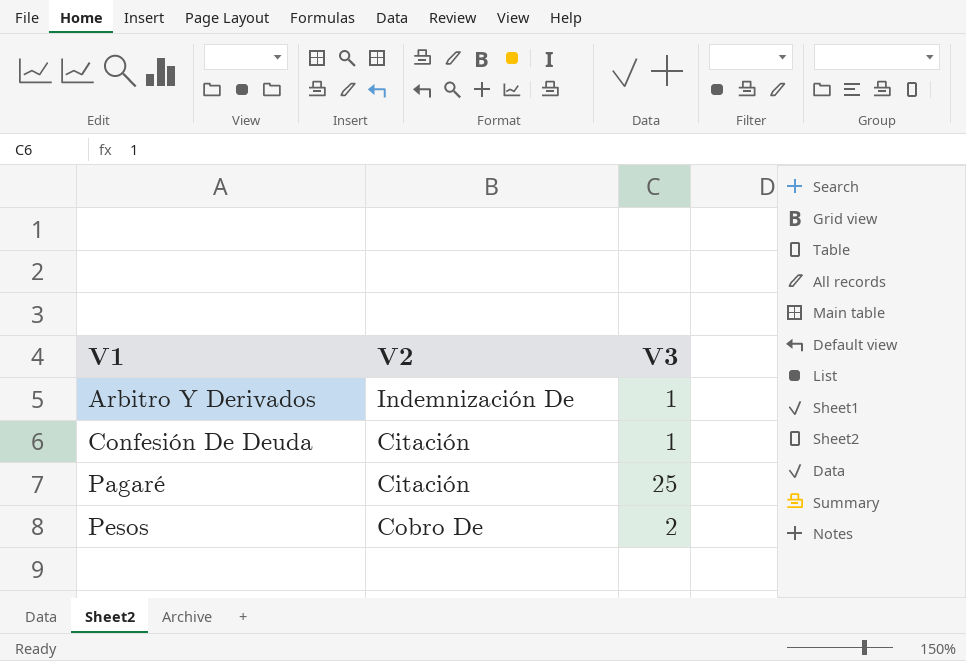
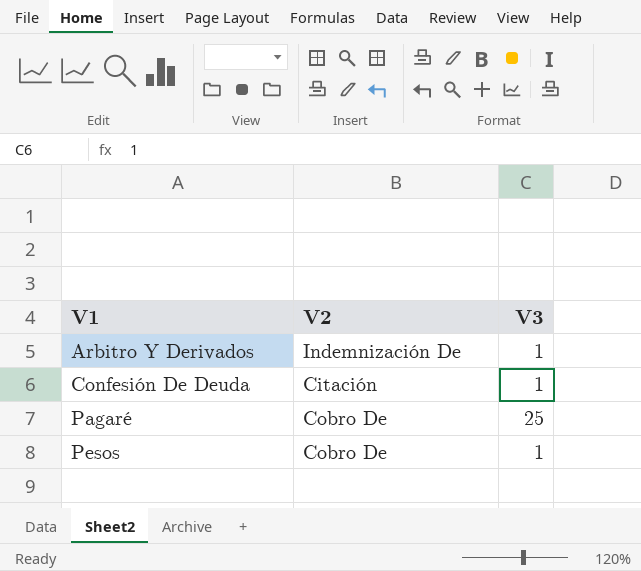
Pagaré | V2: Citación -> Cobro De
Pesos | V3: 2 -> 1

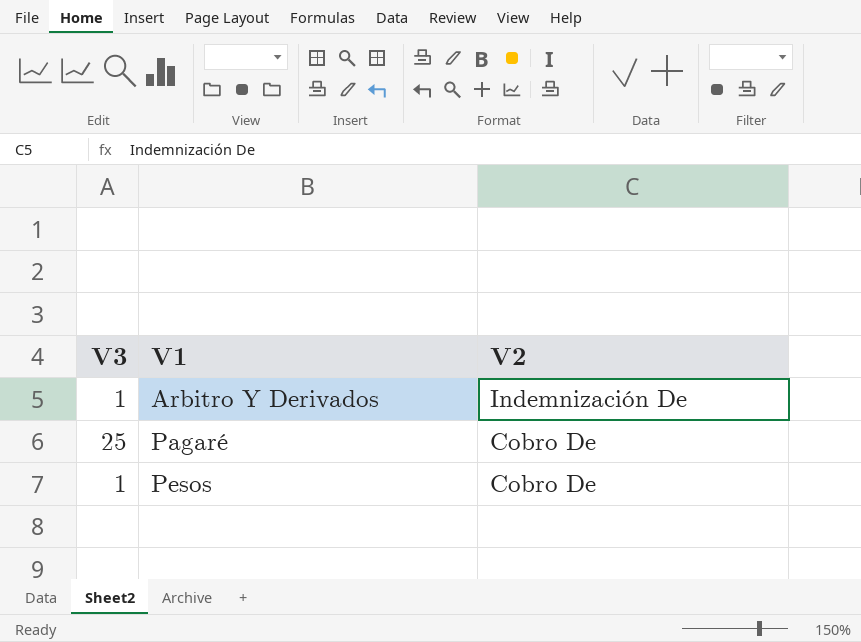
column V3 | position: 3 -> 1
row Confesión De Deuda: Citación | 1 -> none

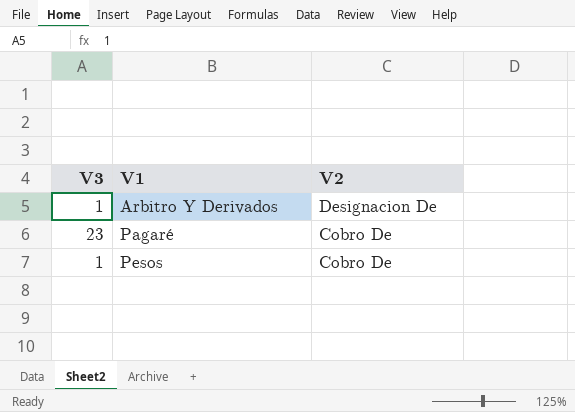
Arbitro Y Derivados | V2: Indemnización De -> Designacion De
Pagaré | V3: 25 -> 23

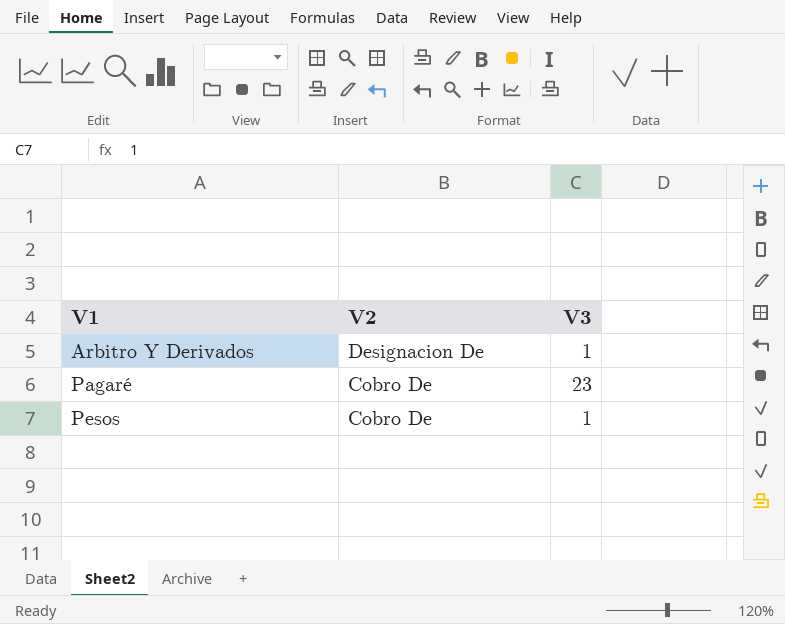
column V3 | position: 1 -> 3

